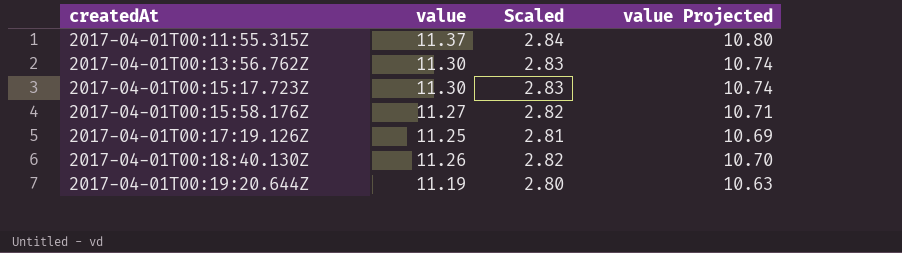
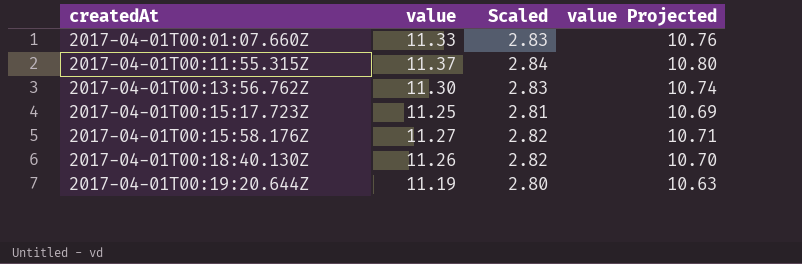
row 2017-04-01T00:17:19.126Z: 11.25 | 2.81 | 10.69 -> none
row 2017-04-01T00:01:07.660Z: none -> 11.33 | 2.83 | 10.76
2017-04-01T00:15:17.723Z | value: 11.30 -> 11.25
2017-04-01T00:15:17.723Z | Scaled: 2.83 -> 2.81
2017-04-01T00:15:17.723Z | value Projected: 10.74 -> 10.69

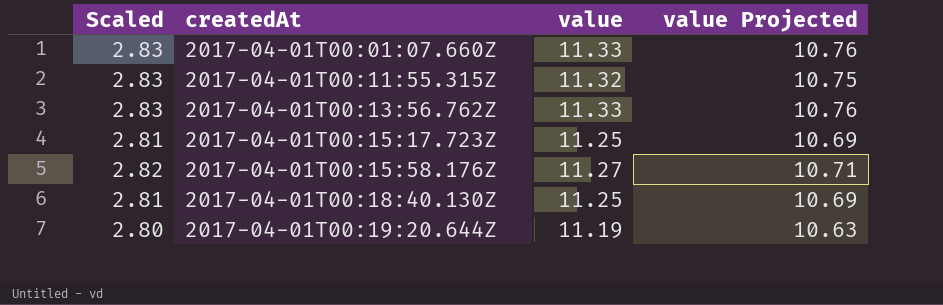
column Scaled | position: 3 -> 1
2017-04-01T00:11:55.315Z | Scaled: 2.84 -> 2.83
2017-04-01T00:11:55.315Z | value: 11.37 -> 11.32
2017-04-01T00:11:55.315Z | value Projected: 10.80 -> 10.75
2017-04-01T00:13:56.762Z | value: 11.30 -> 11.33
2017-04-01T00:13:56.762Z | value Projected: 10.74 -> 10.76
2017-04-01T00:18:40.130Z | Scaled: 2.82 -> 2.81
2017-04-01T00:18:40.130Z | value: 11.26 -> 11.25
2017-04-01T00:18:40.130Z | value Projected: 10.70 -> 10.69

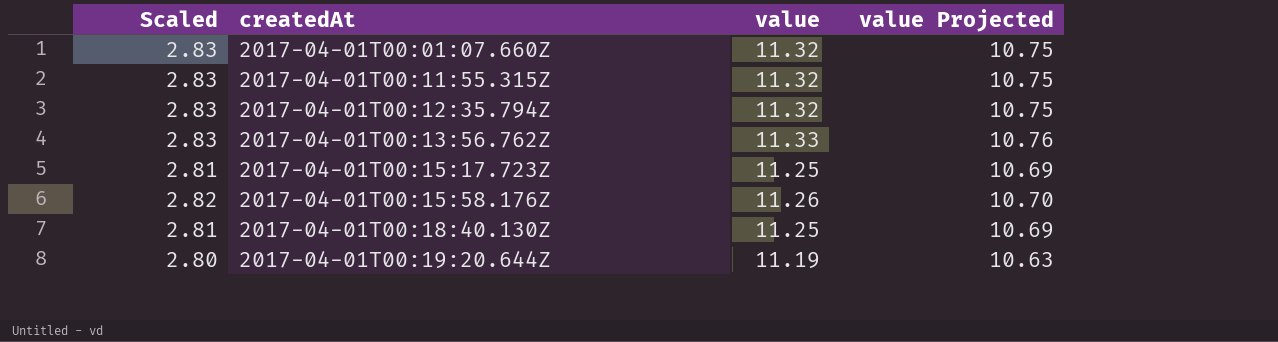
2017-04-01T00:01:07.660Z | value: 11.33 -> 11.32
2017-04-01T00:01:07.660Z | value Projected: 10.76 -> 10.75
row 2017-04-01T00:12:35.794Z: none -> 2.83 | 11.32 | 10.75
2017-04-01T00:15:58.176Z | value: 11.27 -> 11.26
2017-04-01T00:15:58.176Z | value Projected: 10.71 -> 10.70

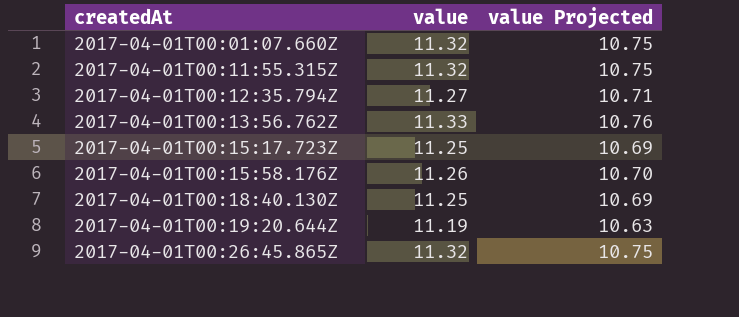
column Scaled | formula: [value] * 0.25 -> none
2017-04-01T00:12:35.794Z | value: 11.32 -> 11.27
2017-04-01T00:12:35.794Z | value Projected: 10.75 -> 10.71
row 2017-04-01T00:26:45.865Z: none -> 11.32 | 10.75

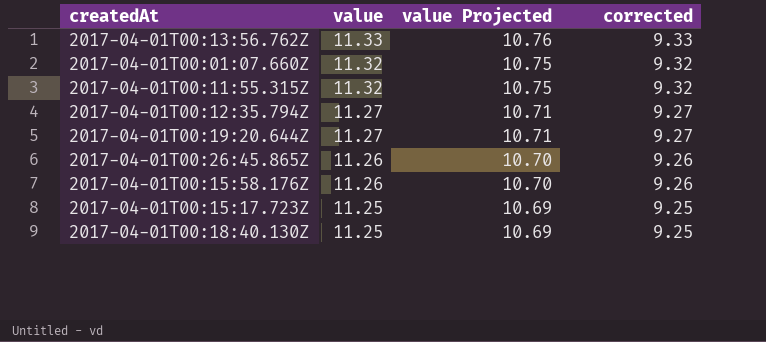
row order: createdAt ascending -> value descending
column corrected | formula: none -> [value] - 2
2017-04-01T00:19:20.644Z | value: 11.19 -> 11.27
2017-04-01T00:19:20.644Z | value Projected: 10.63 -> 10.71
2017-04-01T00:26:45.865Z | value: 11.32 -> 11.26
2017-04-01T00:26:45.865Z | value Projected: 10.75 -> 10.70

